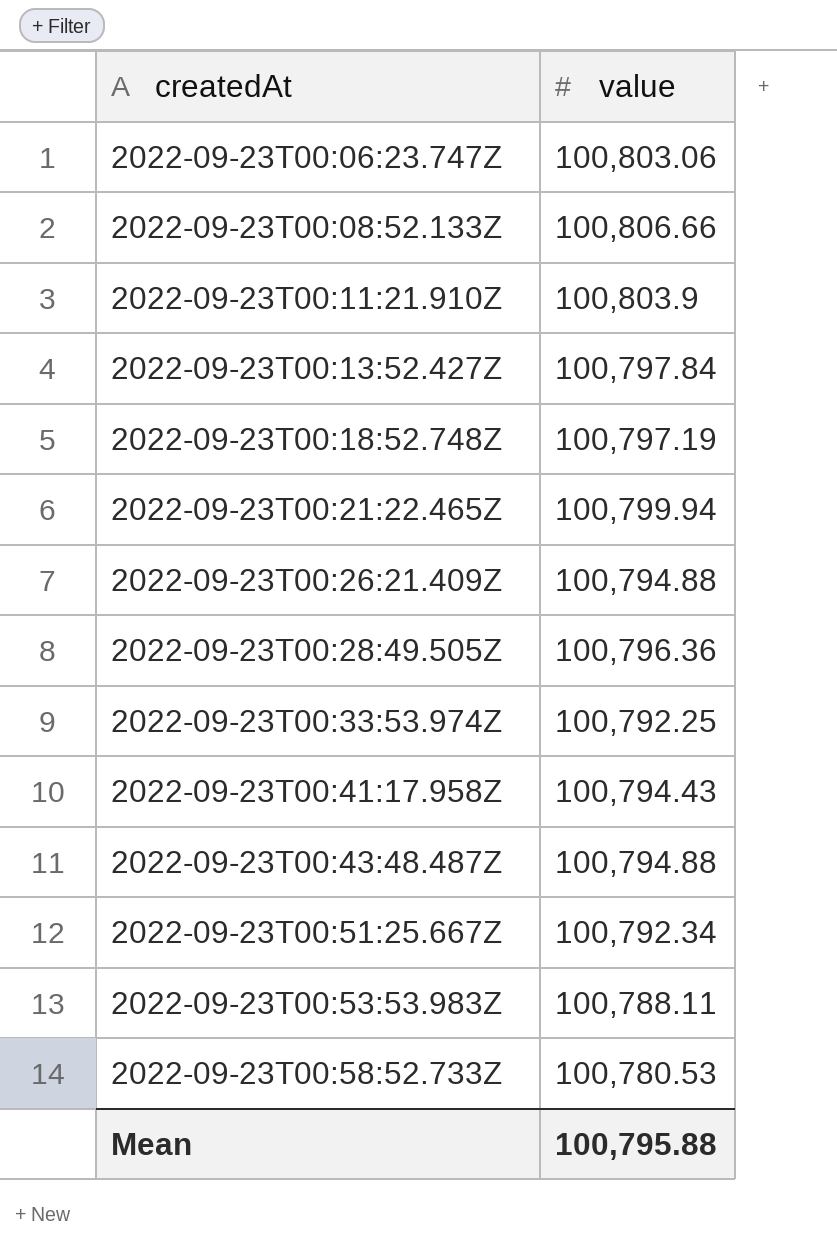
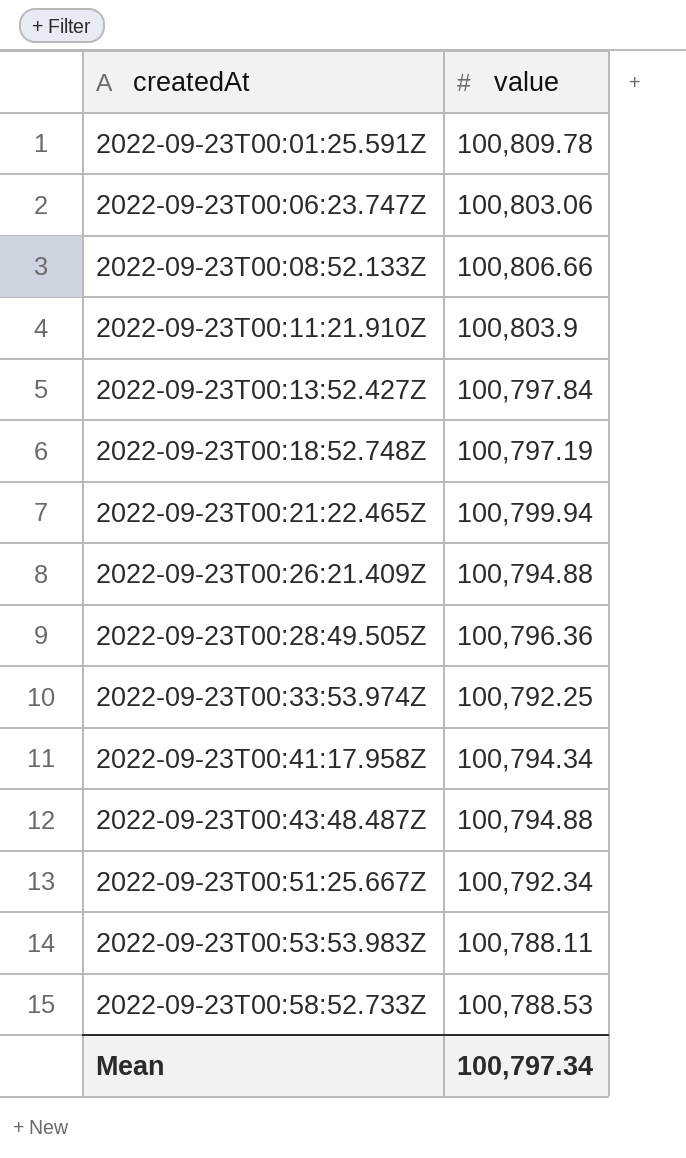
row 2022-09-23T00:01:25.591Z: none -> 100,809.78
2022-09-23T00:41:17.958Z | value: 100,794.43 -> 100,794.34
2022-09-23T00:58:52.733Z | value: 100,780.53 -> 100,788.53
Mean | value: 100,795.88 -> 100,797.34

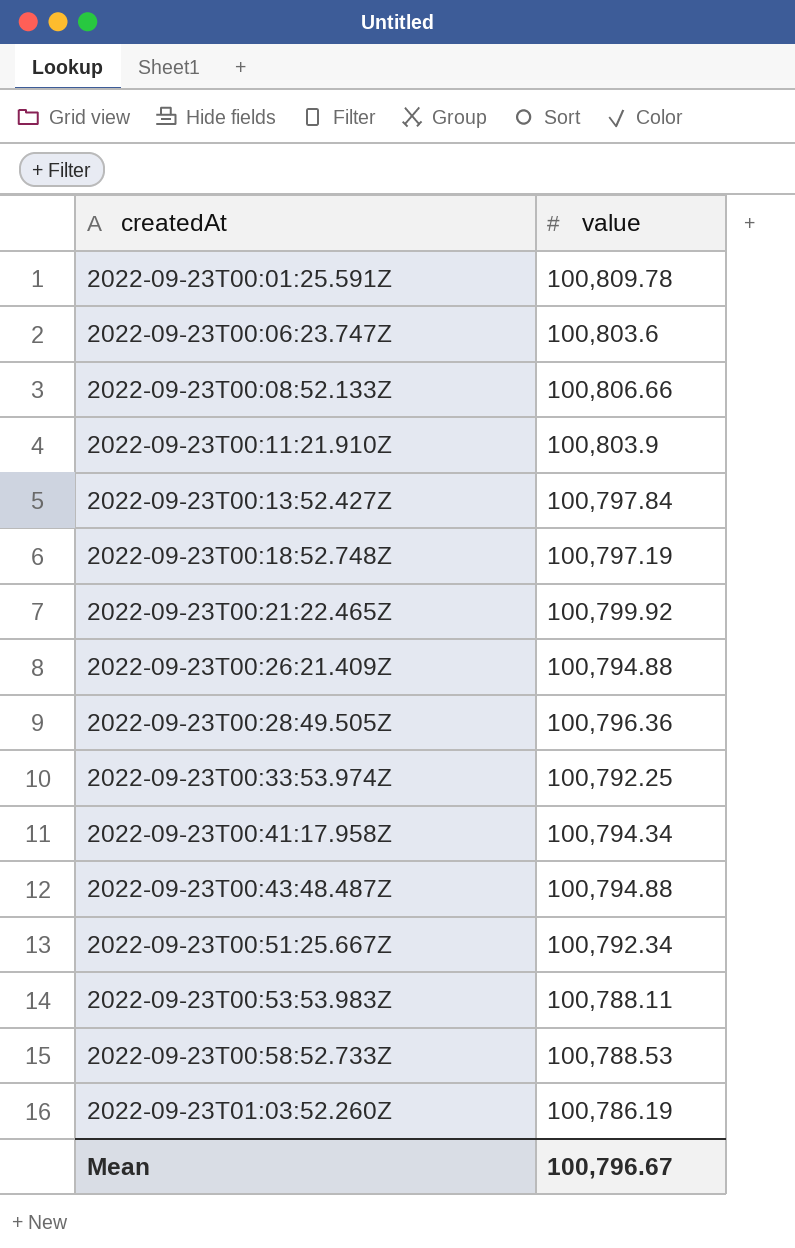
2022-09-23T00:06:23.747Z | value: 100,803.06 -> 100,803.6
2022-09-23T00:21:22.465Z | value: 100,799.94 -> 100,799.92
row 2022-09-23T01:03:52.260Z: none -> 100,786.19
Mean | value: 100,797.34 -> 100,796.67

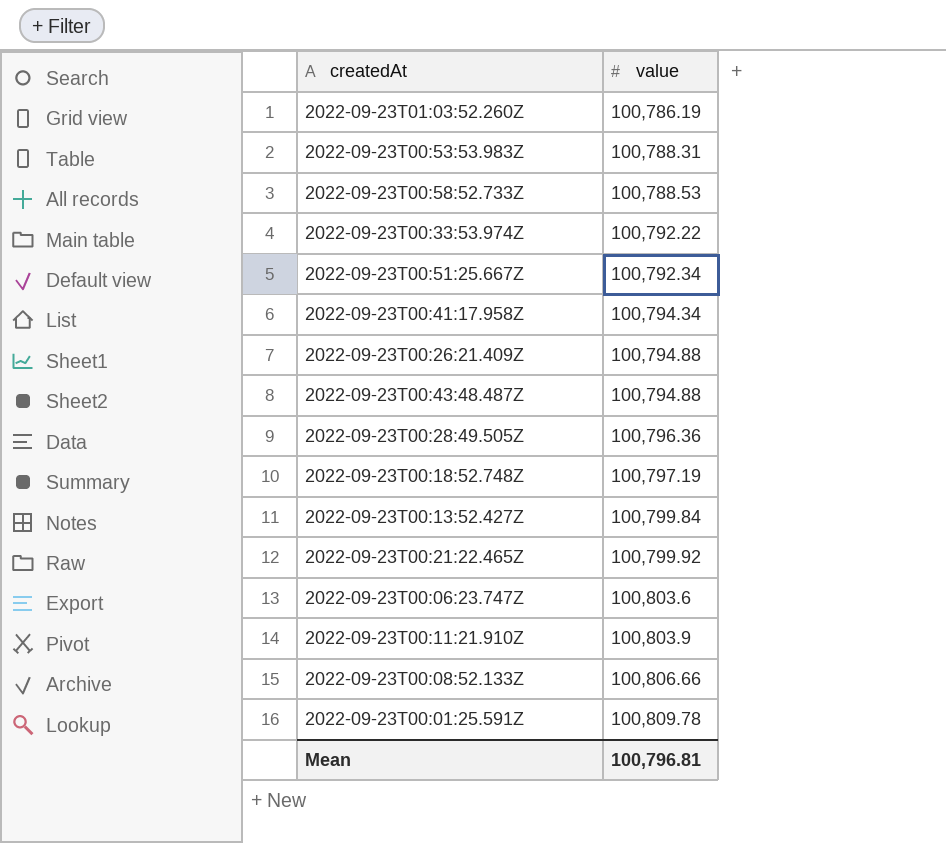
row order: createdAt ascending -> value ascending
2022-09-23T00:53:53.983Z | value: 100,788.11 -> 100,788.31
2022-09-23T00:33:53.974Z | value: 100,792.25 -> 100,792.22
2022-09-23T00:13:52.427Z | value: 100,797.84 -> 100,799.84
Mean | value: 100,796.67 -> 100,796.81

